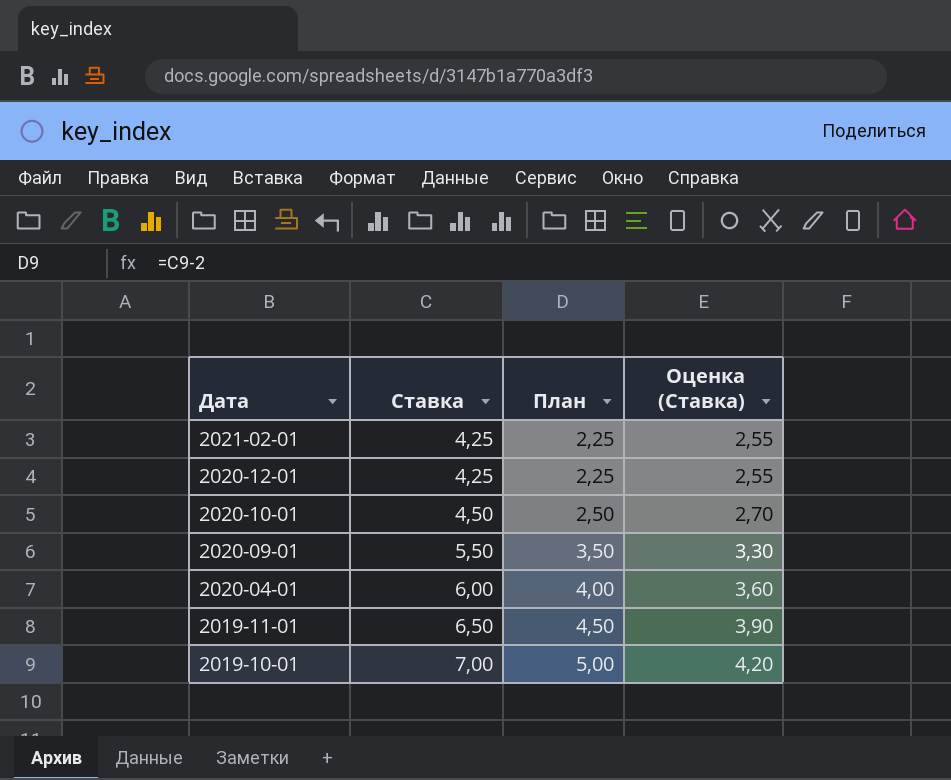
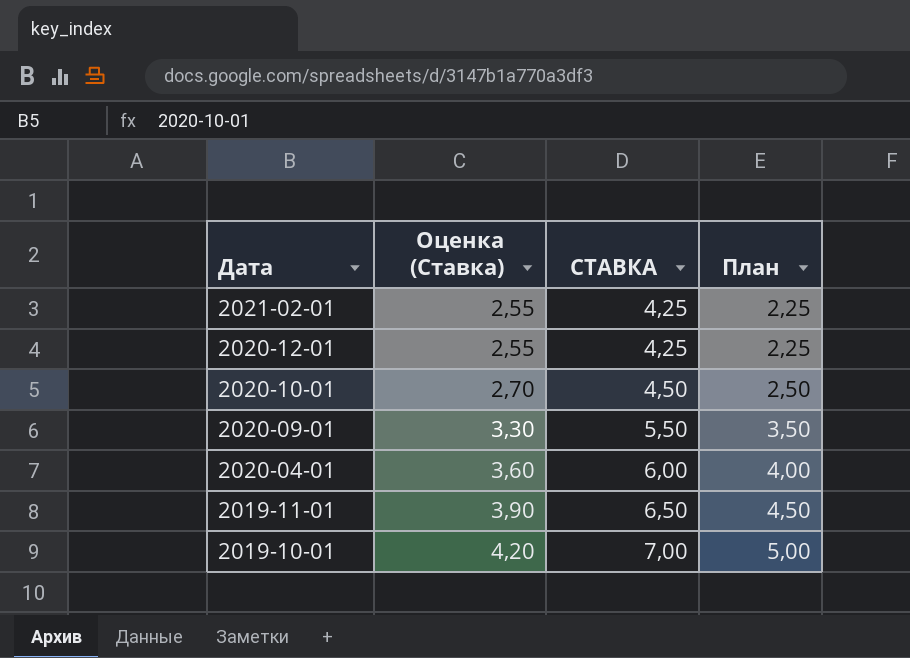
column Оценка (Ставка) | position: 4 -> 2
column name: Ставка -> СТАВКА

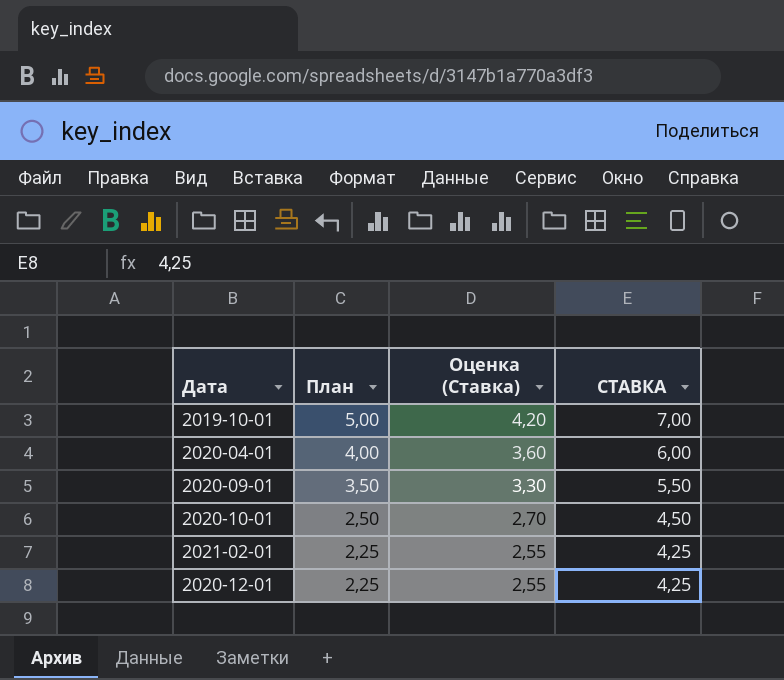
row order: Дата descending -> План descending
column План | position: 4 -> 2
row 2019-11-01: 3,90 | 6,50 | 4,50 -> none

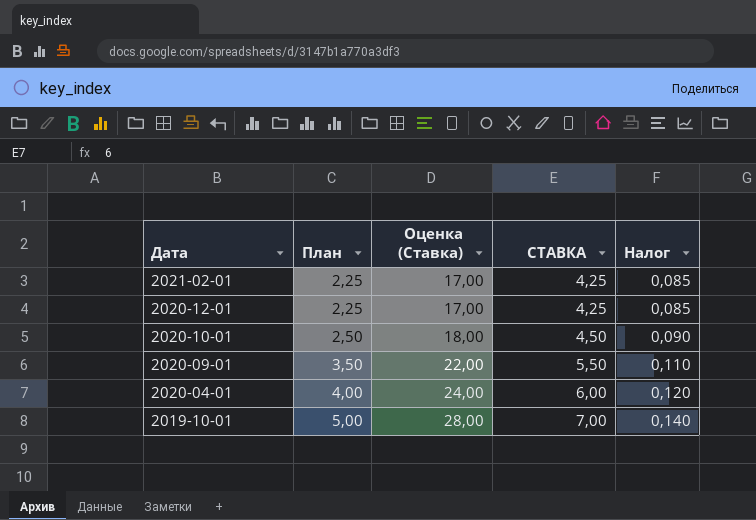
row order: План descending -> Дата descending
column Оценка (Ставка) | formula: [СТАВКА] * 0,6 -> [СТАВКА] * 4
column Налог | formula: none -> [СТАВКА] * 0,02

